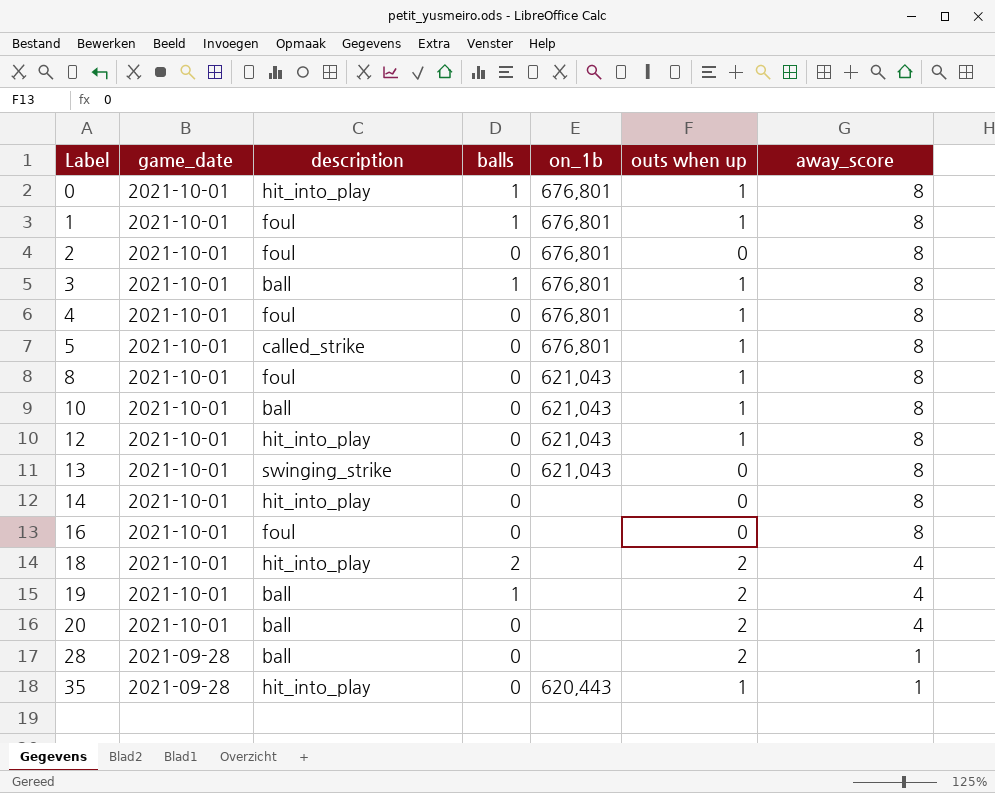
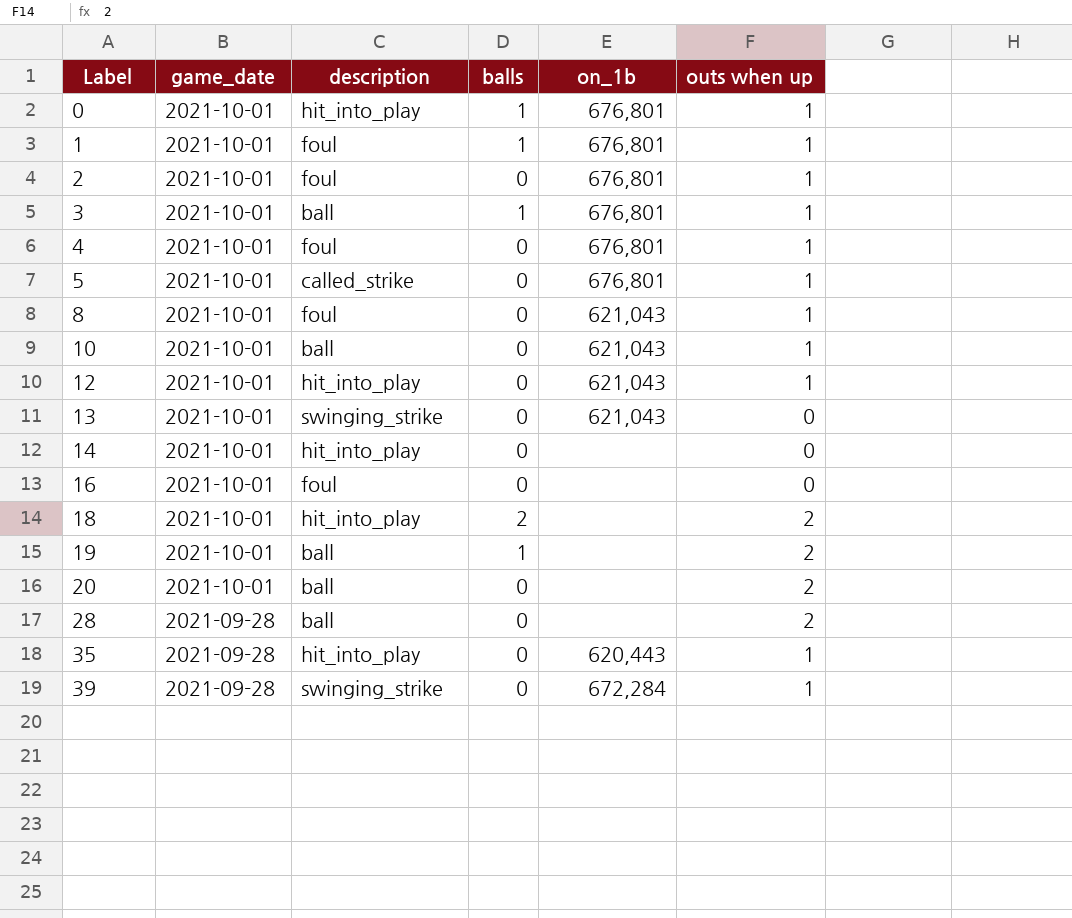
column away_score | position: 7 -> none
2 | outs when up: 0 -> 1
row 39: none -> 2021-09-28 | swinging_strike | 0 | 672,284 | 1

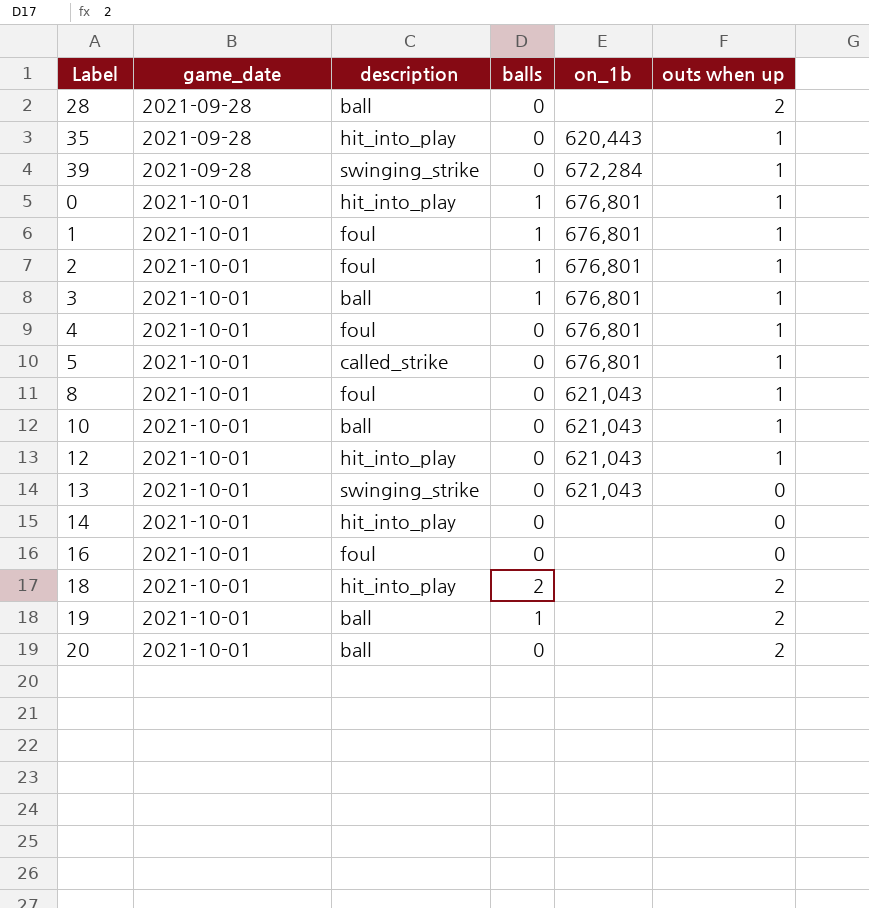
row order: Label ascending -> game_date ascending
2 | balls: 0 -> 1

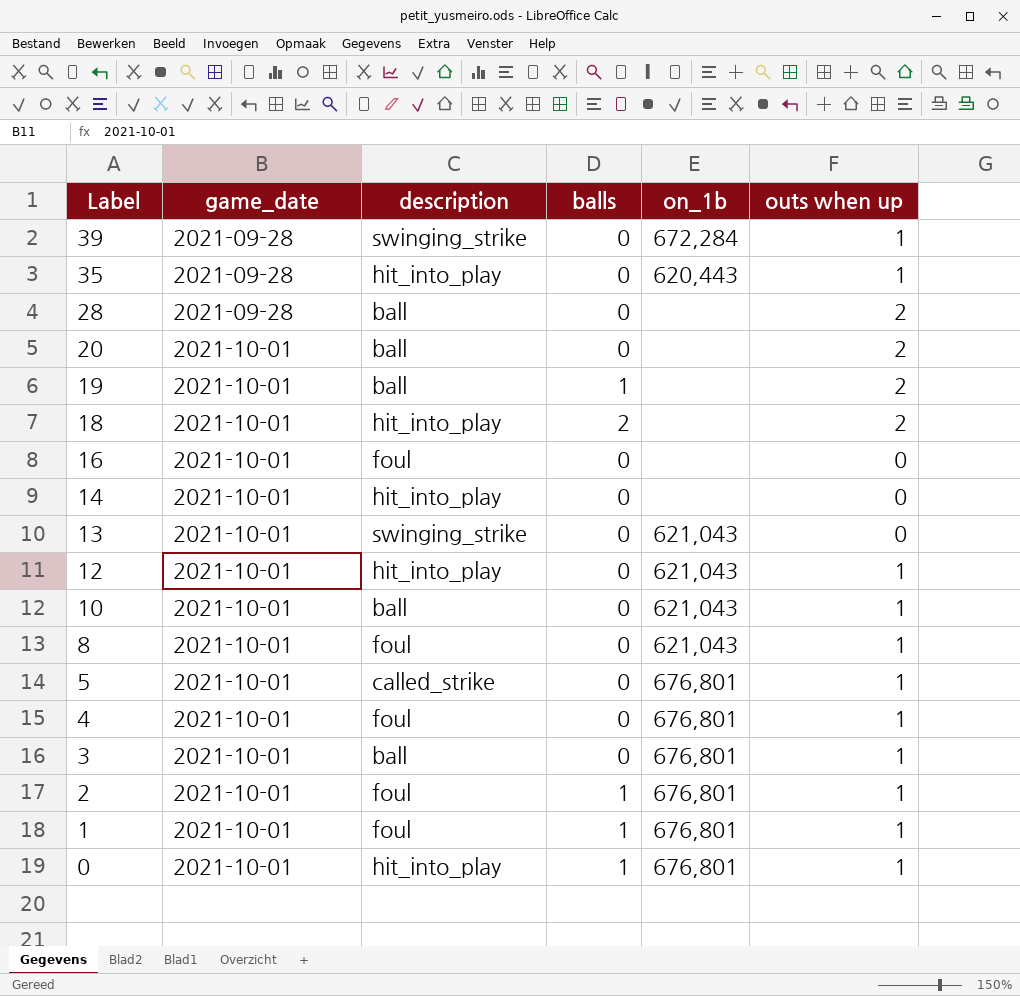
row order: game_date ascending -> Label descending
3 | balls: 1 -> 0

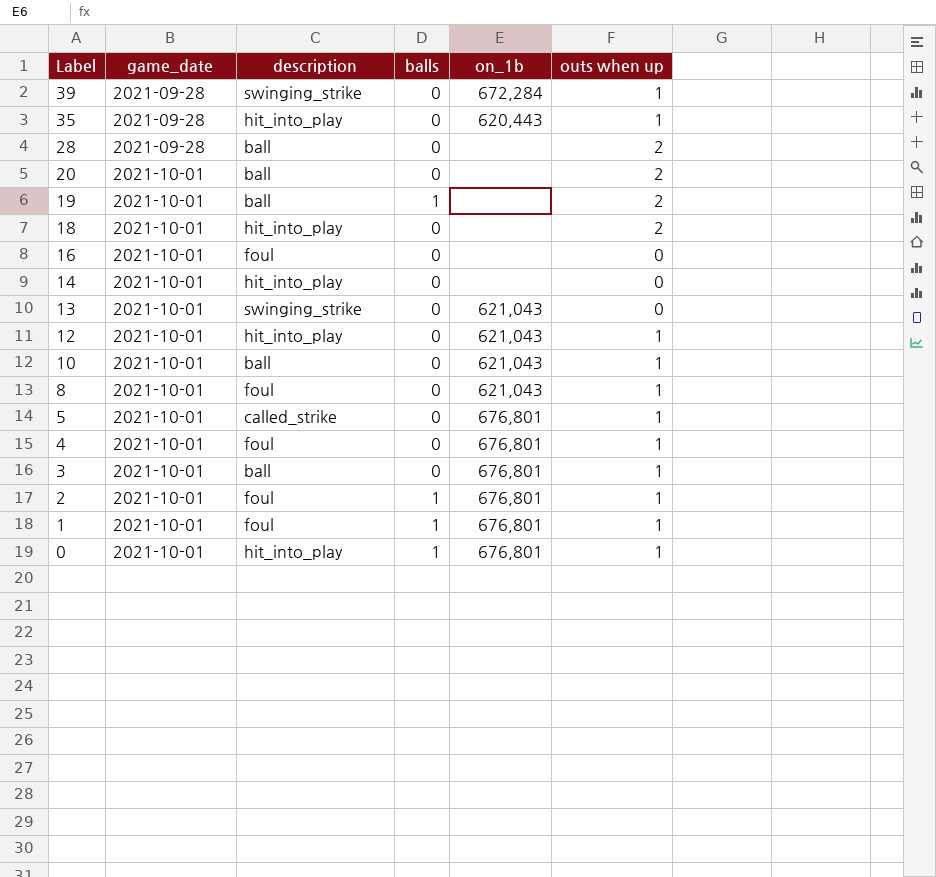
18 | balls: 2 -> 0

